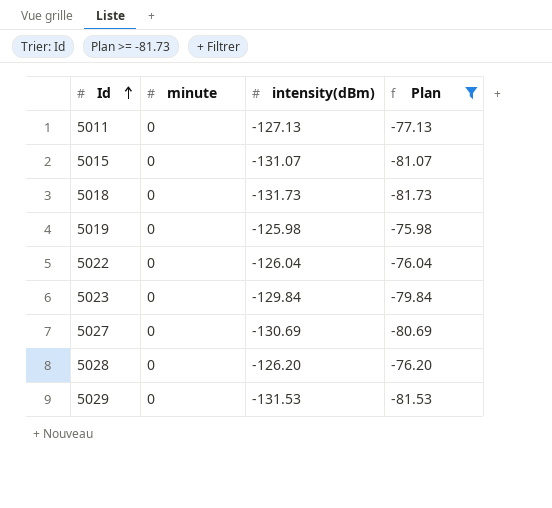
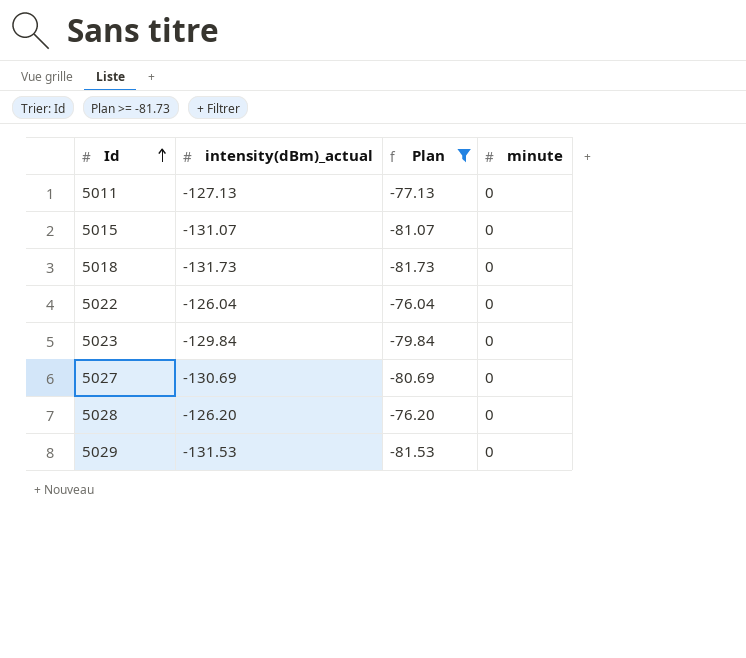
column name: intensity(dBm) -> intensity(dBm)_actual
column minute | position: 2 -> 4
row 5019: 0 | -125.98 | -75.98 -> none

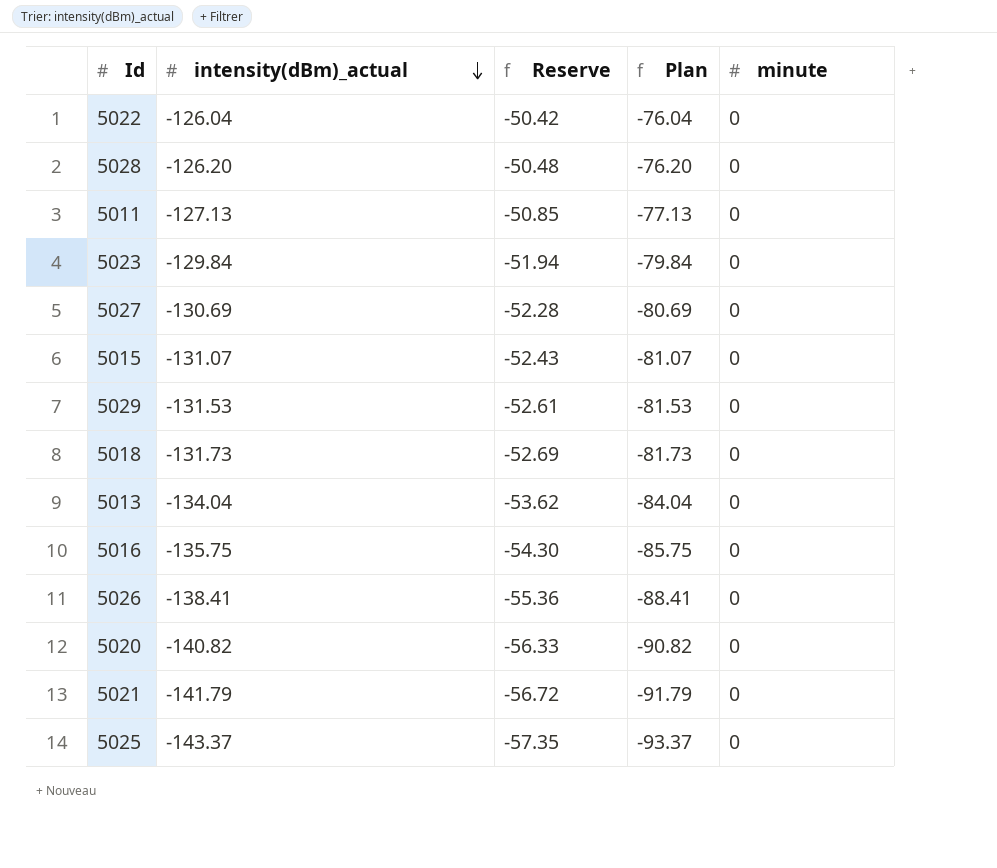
filter: Plan >= -81.73 -> none
row order: Id ascending -> intensity(dBm)_actual descending
column Reserve | formula: none -> [intensity(dBm)_actual] * 0.4

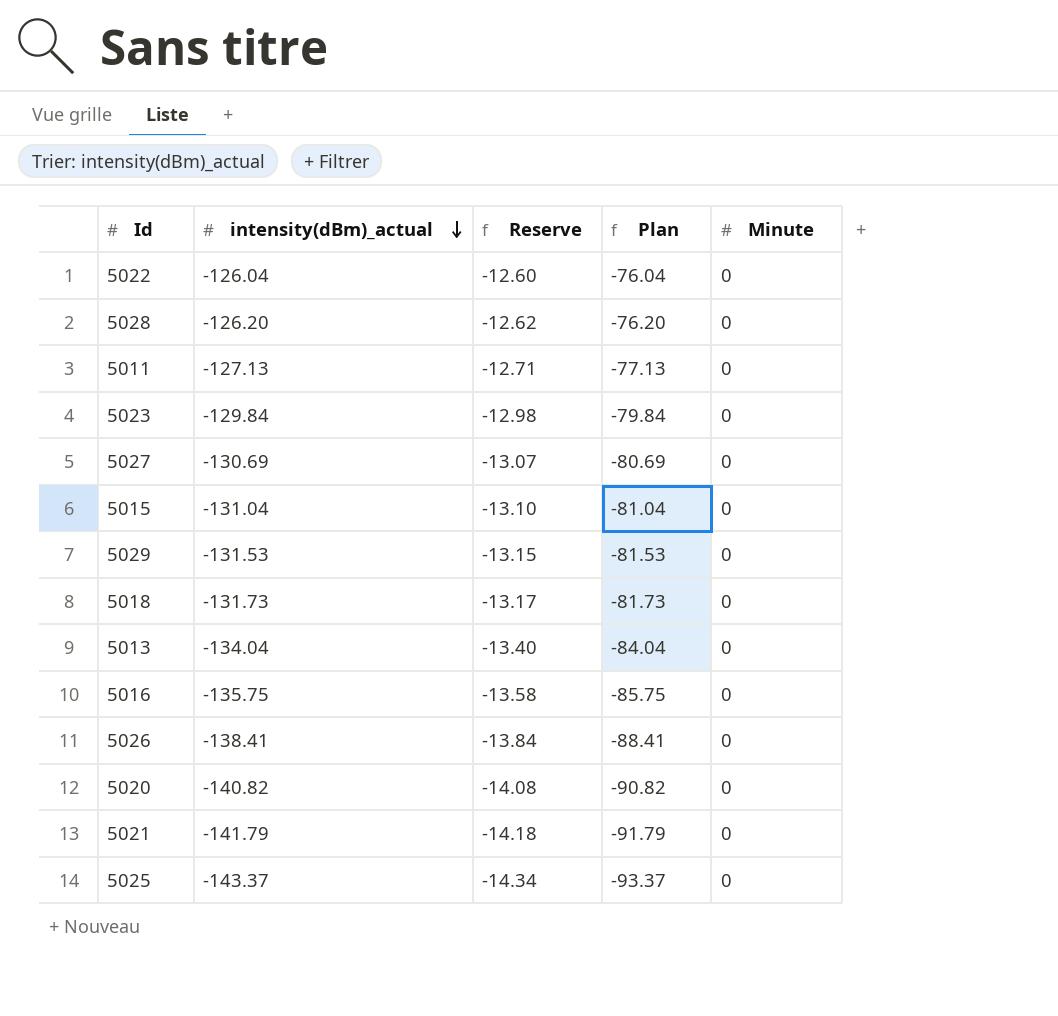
column Reserve | formula: [intensity(dBm)_actual] * 0.4 -> [intensity(dBm)_actual] * 0.1
column name: minute -> Minute
5015 | intensity(dBm)_actual: -131.07 -> -131.04
5015 | Plan: -81.07 -> -81.04

